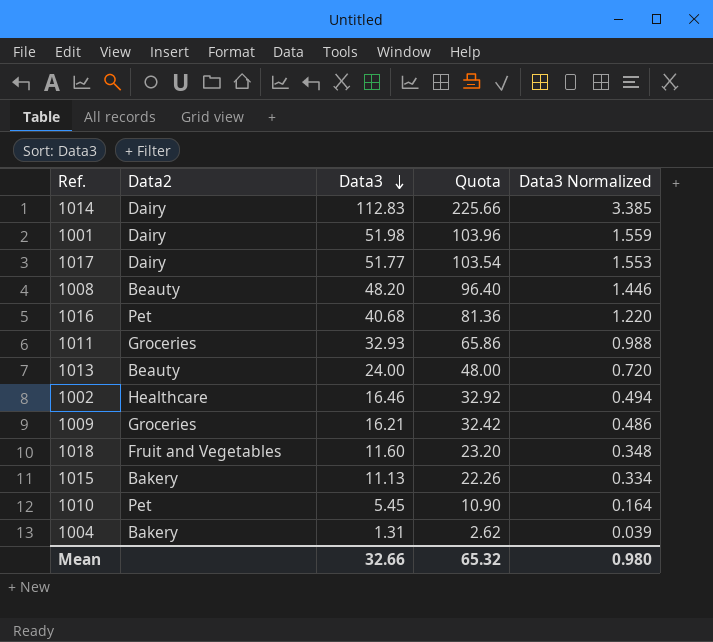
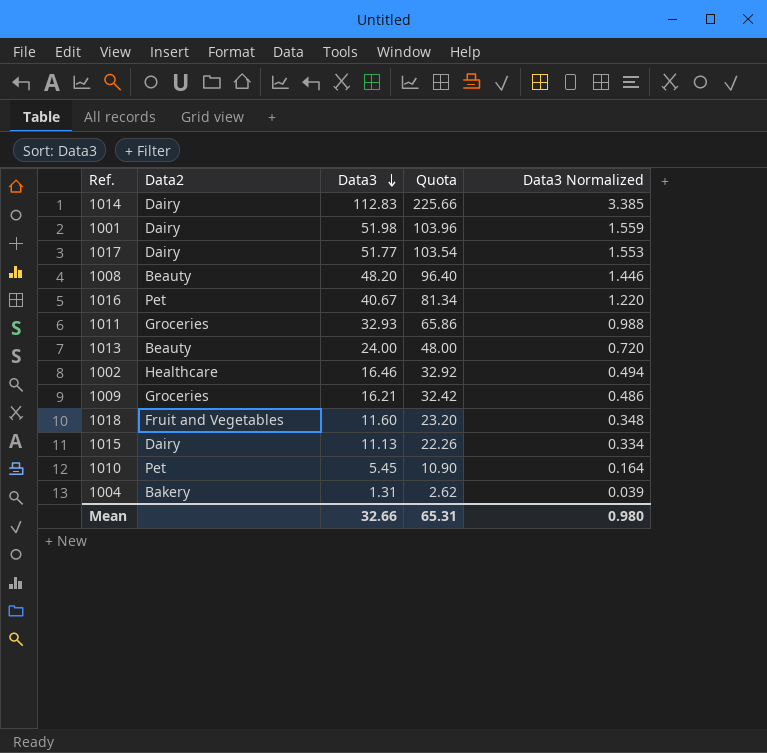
1016 | Data3: 40.68 -> 40.67
1016 | Quota: 81.36 -> 81.34
1015 | Data2: Bakery -> Dairy
Mean | Quota: 65.32 -> 65.31

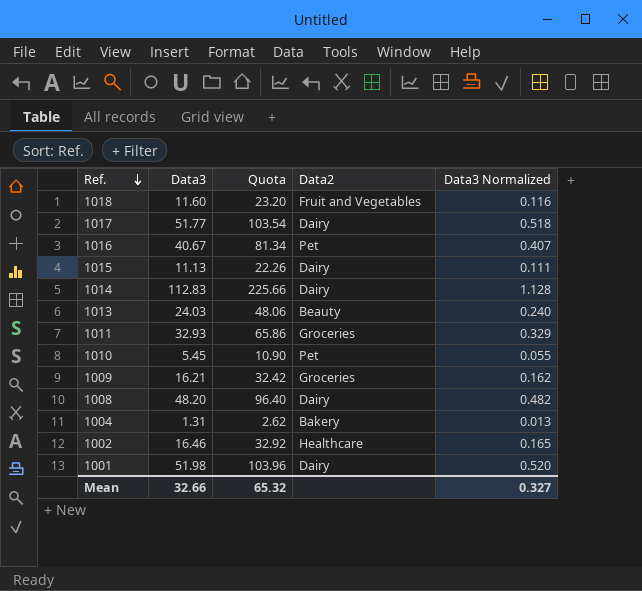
row order: Data3 descending -> Ref. descending
column Data2 | position: 2 -> 4
column Data3 Normalized | formula: [Data3] * 0.03 -> [Data3] * 0.01
1013 | Data3: 24.00 -> 24.03
1013 | Quota: 48.00 -> 48.06
1008 | Data2: Beauty -> Dairy
Mean | Quota: 65.31 -> 65.32
Mean | Data3 Normalized: 0.980 -> 0.327

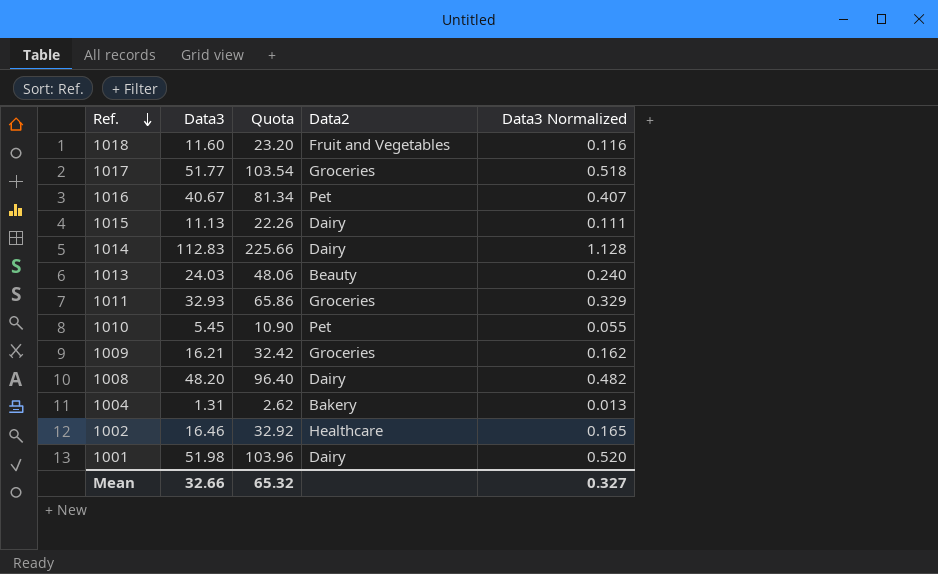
1017 | Data2: Dairy -> Groceries

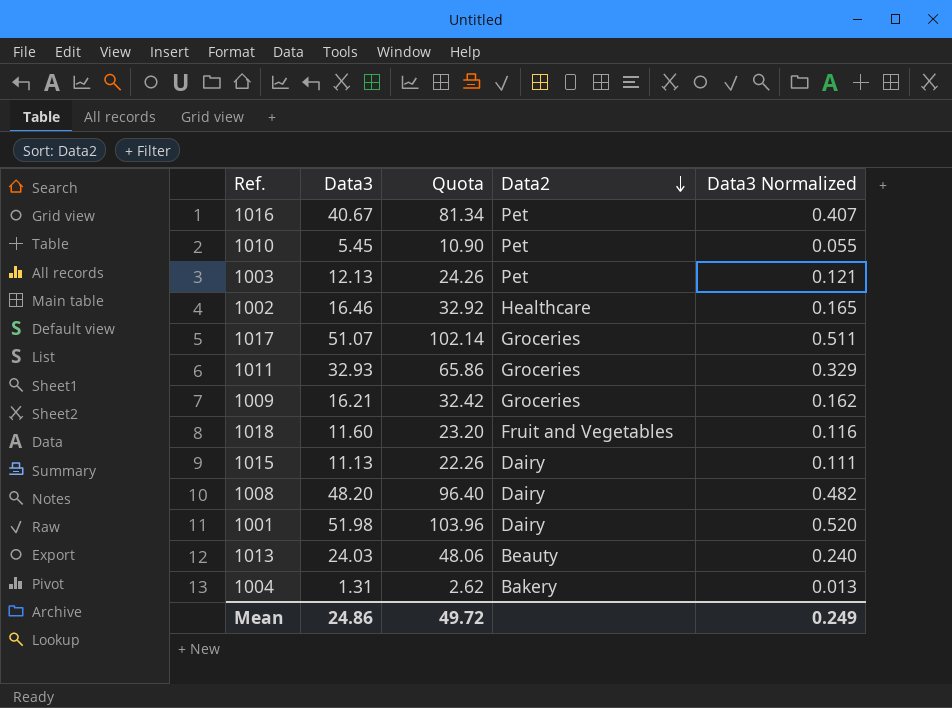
row order: Ref. descending -> Data2 descending
row 1014: 112.83 | 225.66 | Dairy | 1.128 -> none
row 1003: none -> 12.13 | 24.26 | Pet | 0.121
1017 | Data3: 51.77 -> 51.07
1017 | Quota: 103.54 -> 102.14
1017 | Data3 Normalized: 0.518 -> 0.511
Mean | Data3: 32.66 -> 24.86
Mean | Quota: 65.32 -> 49.72
Mean | Data3 Normalized: 0.327 -> 0.249

